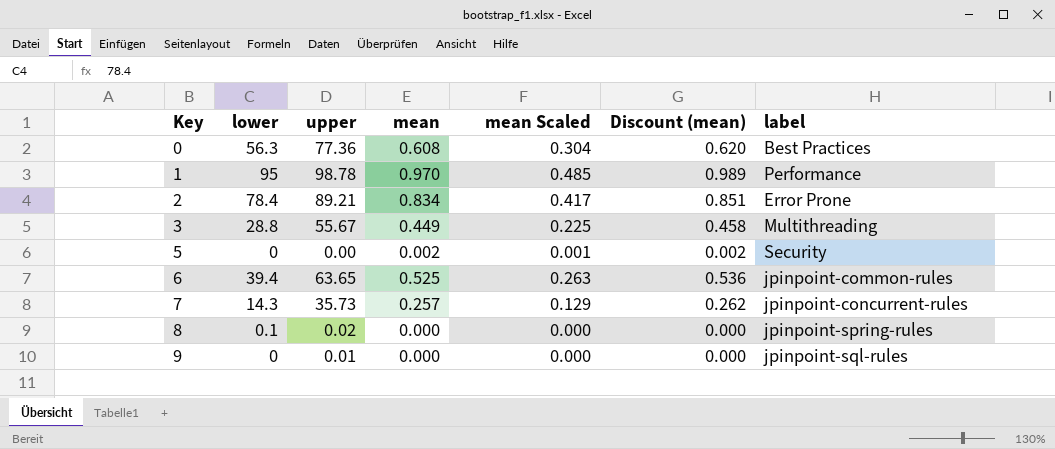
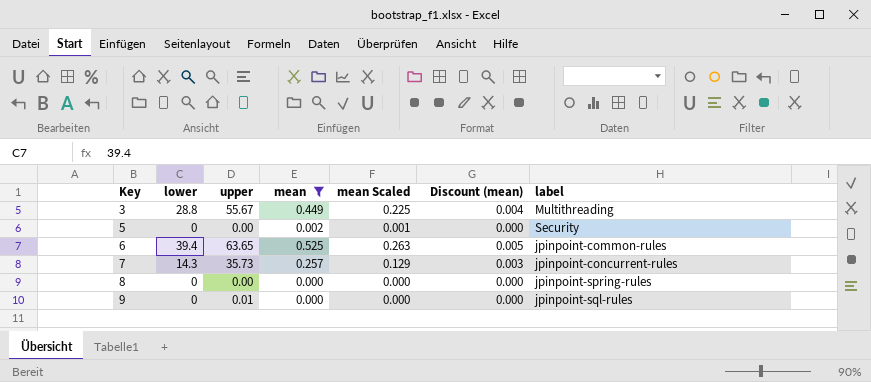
filter: none -> mean <= 0.525
column Discount (mean) | formula: [mean] * 1.02 -> [mean] * 0.01
8 | lower: 0.1 -> 0
8 | upper: 0.02 -> 0.00

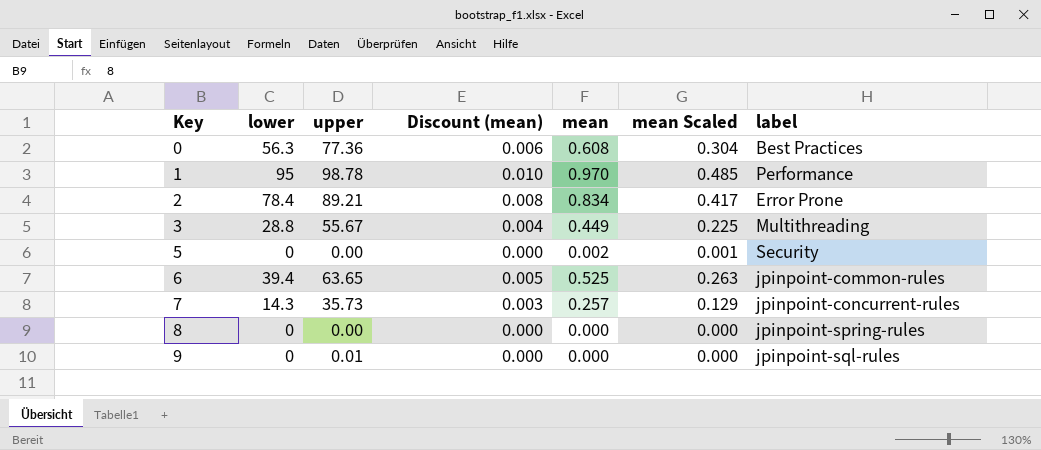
filter: mean <= 0.525 -> none
column Discount (mean) | position: 6 -> 4

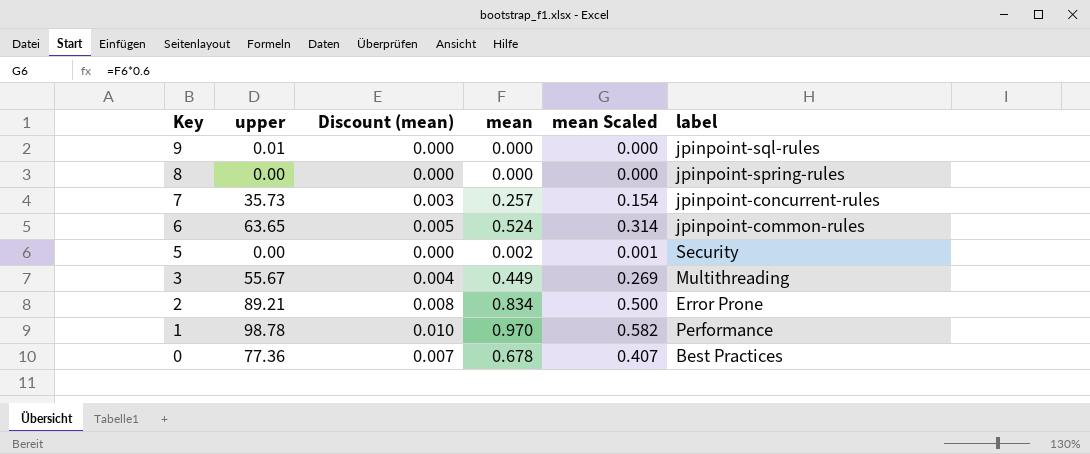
row order: Key ascending -> Key descending
column lower | position: 2 -> none
column mean Scaled | formula: [mean] * 0.5 -> [mean] * 0.6
6 | mean: 0.525 -> 0.524
0 | Discount (mean): 0.006 -> 0.007
0 | mean: 0.608 -> 0.678

